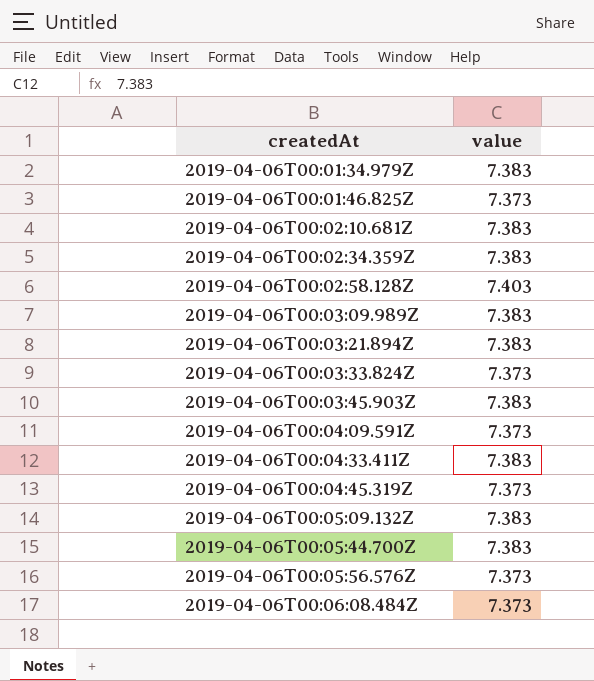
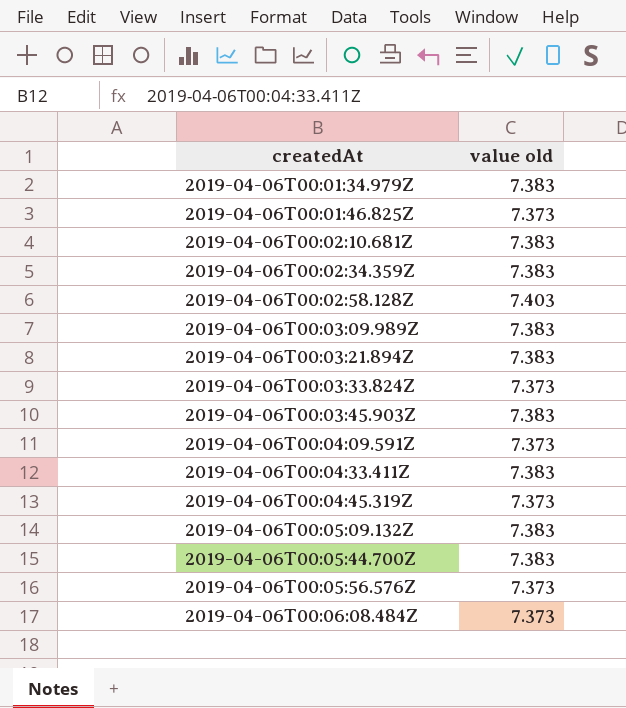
column name: value -> value old

